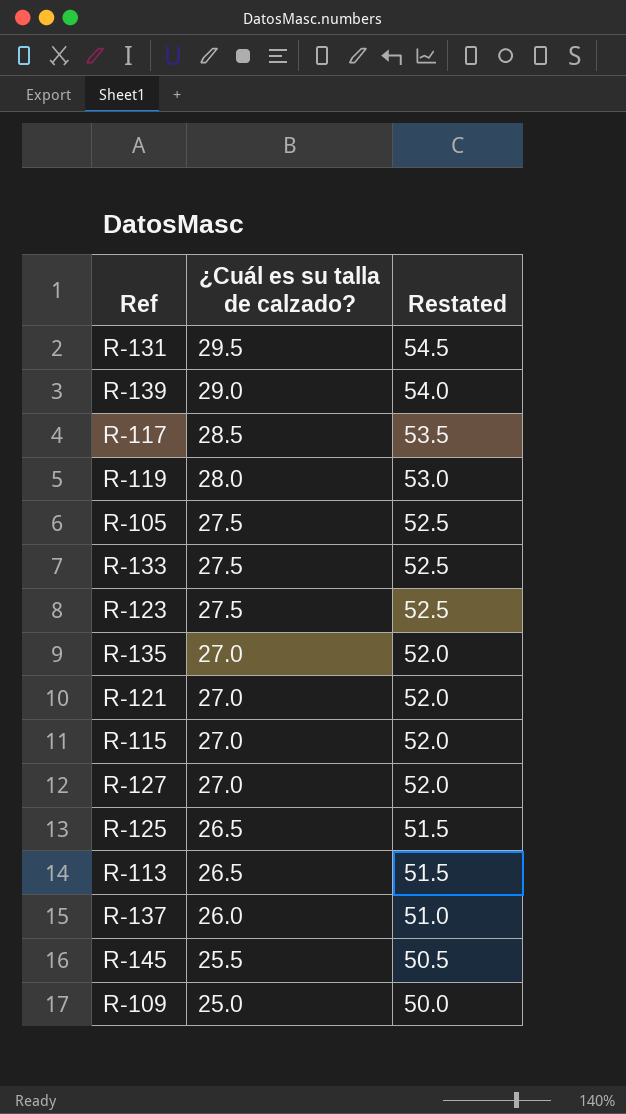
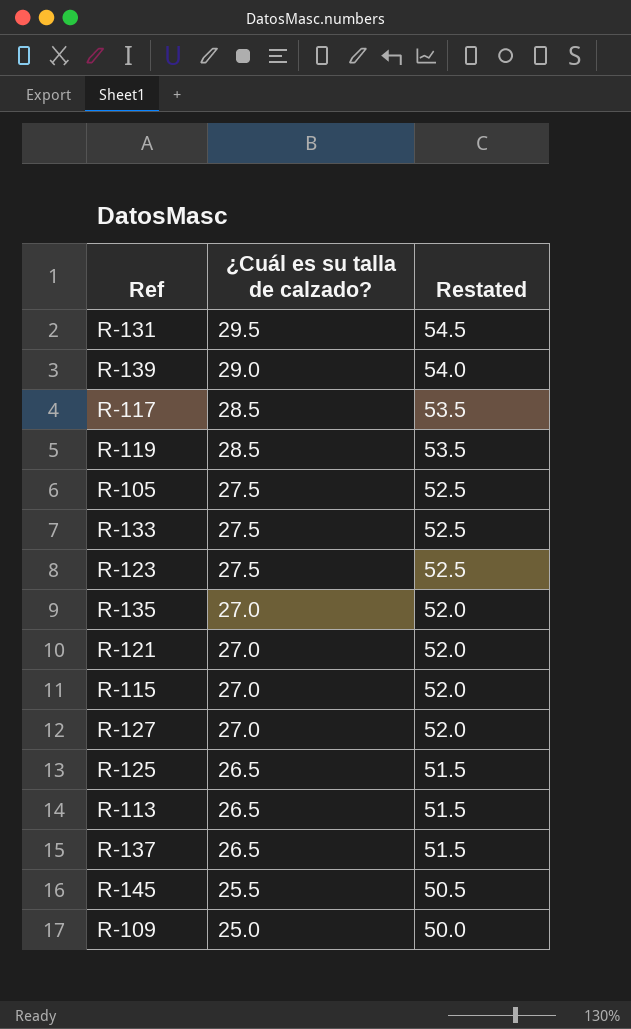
R-119 | ¿Cuál es su talla de calzado?: 28.0 -> 28.5
R-119 | Restated: 53.0 -> 53.5
R-137 | ¿Cuál es su talla de calzado?: 26.0 -> 26.5
R-137 | Restated: 51.0 -> 51.5

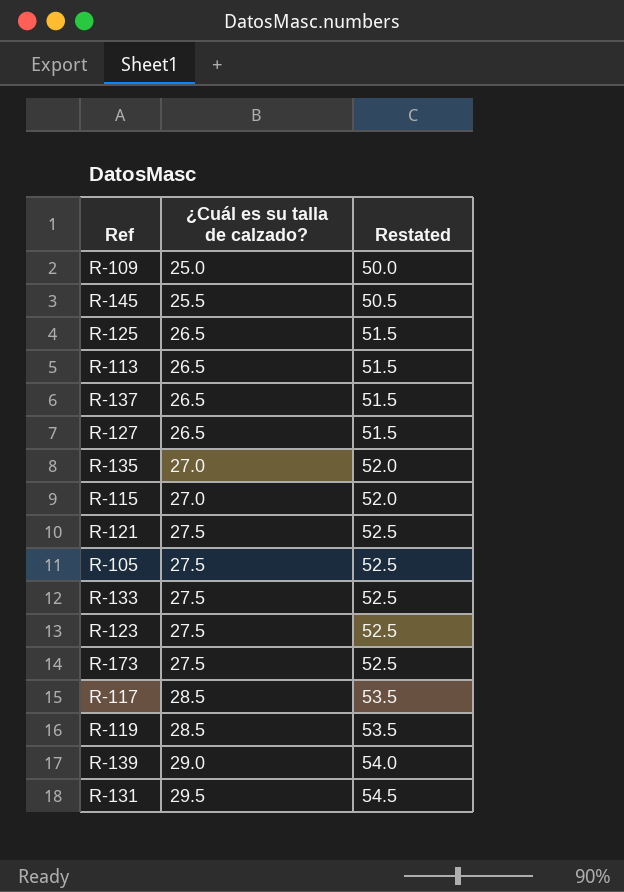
row order: ¿Cuál es su talla de calzado? descending -> ¿Cuál es su talla de calzado? ascending
R-127 | ¿Cuál es su talla de calzado?: 27.0 -> 26.5
R-127 | Restated: 52.0 -> 51.5
R-121 | ¿Cuál es su talla de calzado?: 27.0 -> 27.5
R-121 | Restated: 52.0 -> 52.5
row R-173: none -> 27.5 | 52.5

